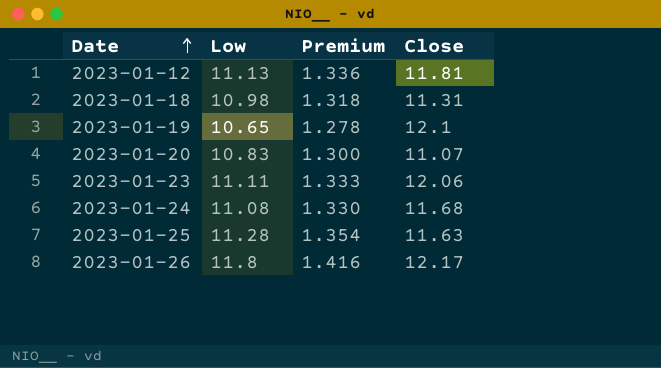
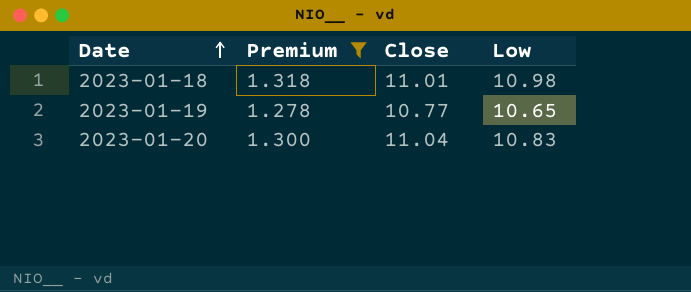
filter: none -> Premium <= 1.318
column Low | position: 2 -> 4
2023-01-18 | Close: 11.31 -> 11.01
2023-01-19 | Close: 12.1 -> 10.77
2023-01-20 | Close: 11.07 -> 11.04

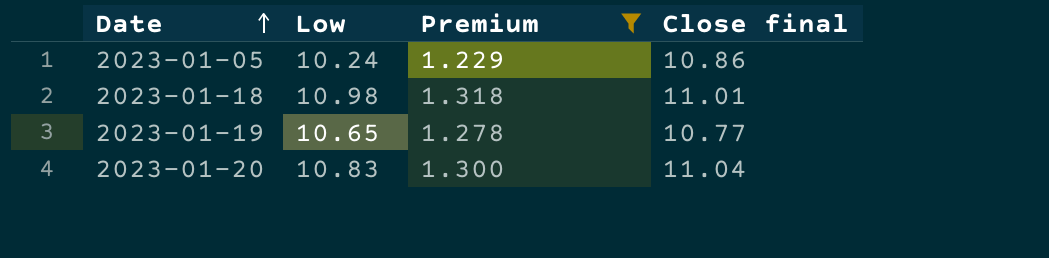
column Low | position: 4 -> 2
column name: Close -> Close final
row 2023-01-05: none -> 10.24 | 1.229 | 10.86

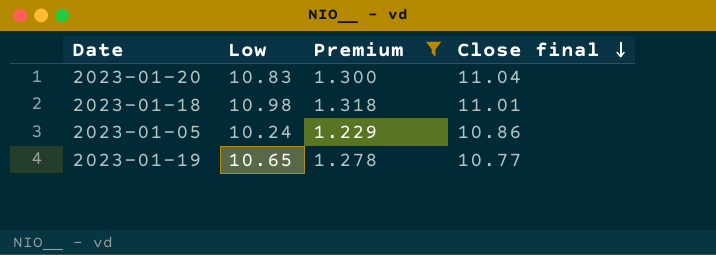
row order: Date ascending -> Close final descending

